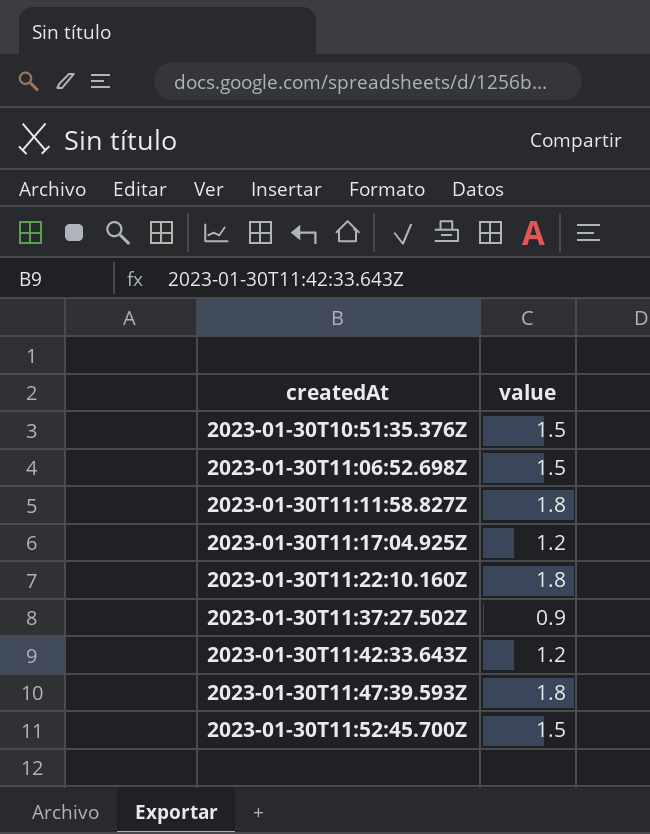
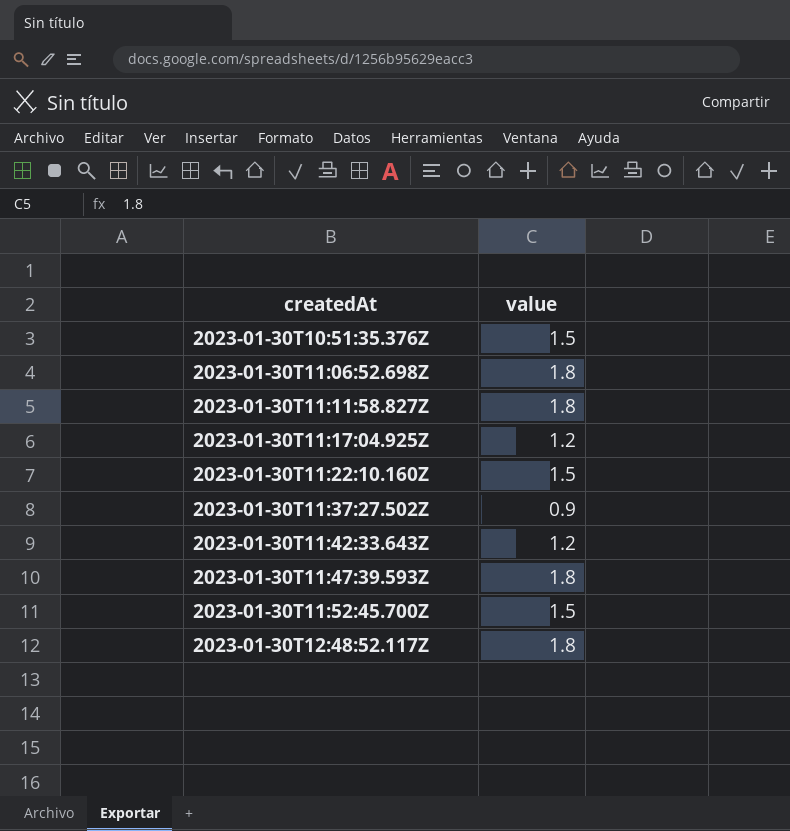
2023-01-30T11:06:52.698Z | value: 1.5 -> 1.8
2023-01-30T11:22:10.160Z | value: 1.8 -> 1.5
row 2023-01-30T12:48:52.117Z: none -> 1.8

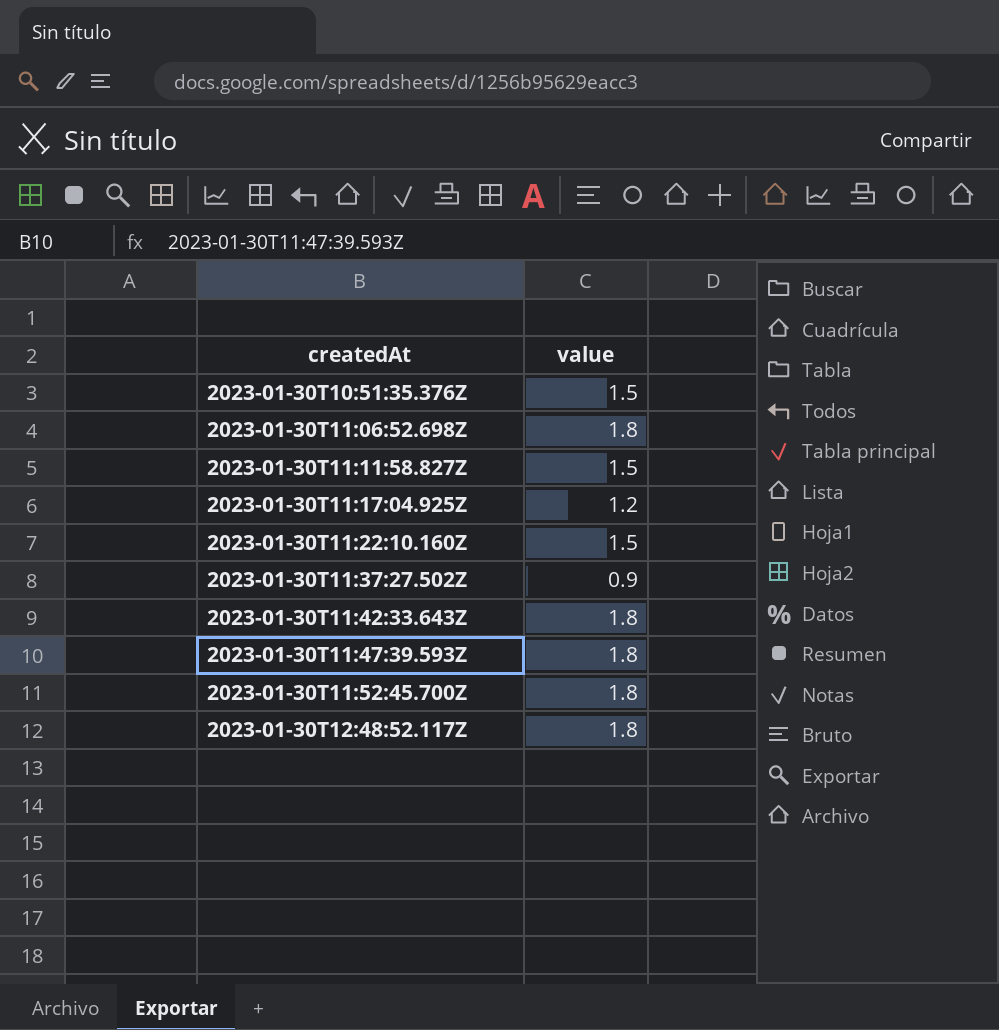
2023-01-30T11:11:58.827Z | value: 1.8 -> 1.5
2023-01-30T11:42:33.643Z | value: 1.2 -> 1.8
2023-01-30T11:52:45.700Z | value: 1.5 -> 1.8

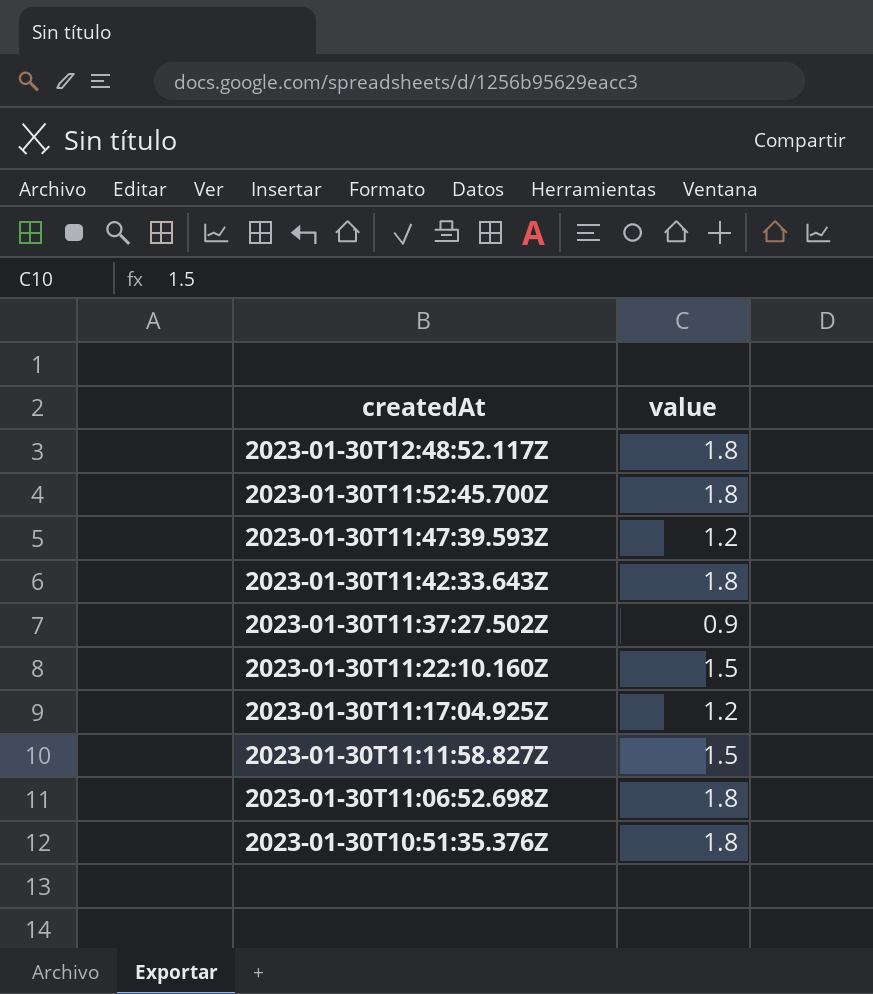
row order: createdAt ascending -> createdAt descending
2023-01-30T11:47:39.593Z | value: 1.8 -> 1.2
2023-01-30T10:51:35.376Z | value: 1.5 -> 1.8

